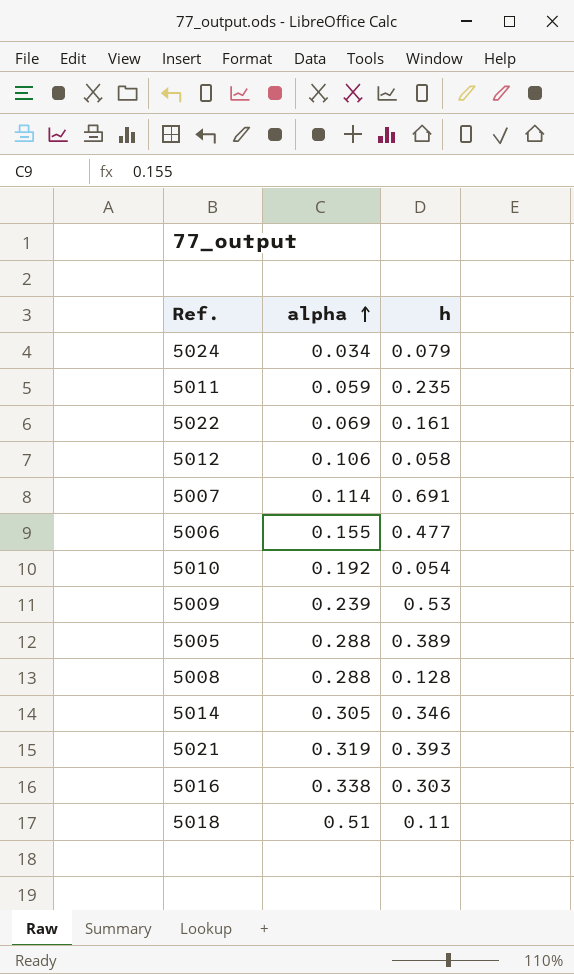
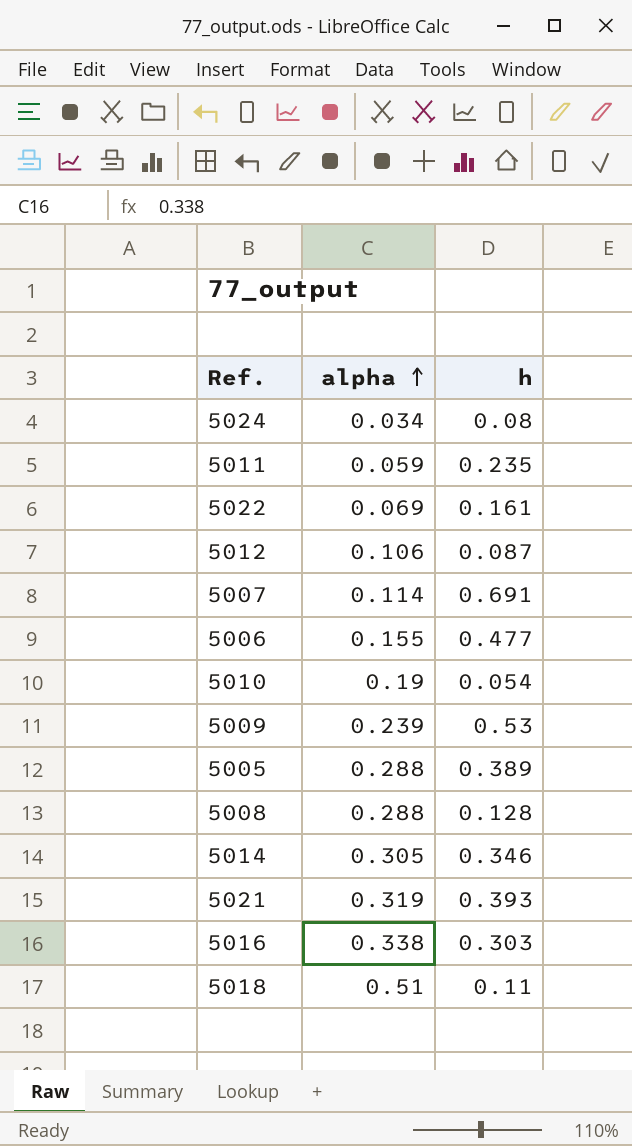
5024 | h: 0.079 -> 0.08
5012 | h: 0.058 -> 0.087
5010 | alpha: 0.192 -> 0.19

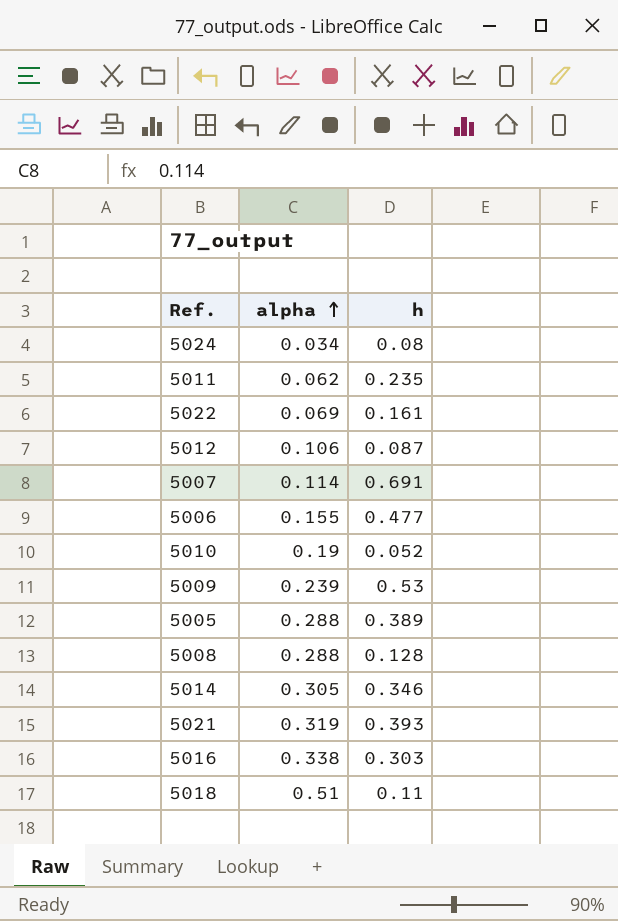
5011 | alpha: 0.059 -> 0.062
5010 | h: 0.054 -> 0.052

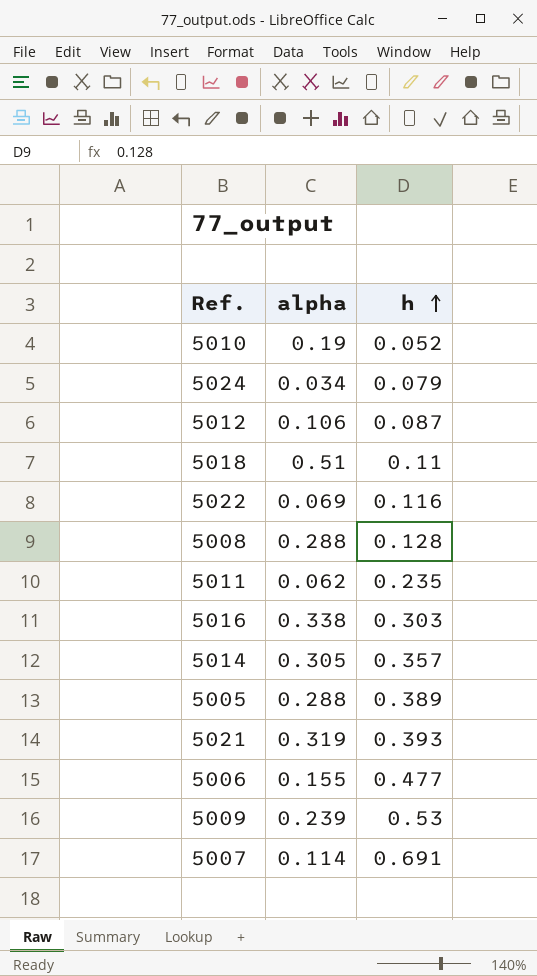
row order: alpha ascending -> h ascending
5024 | h: 0.08 -> 0.079
5022 | h: 0.161 -> 0.116
5014 | h: 0.346 -> 0.357

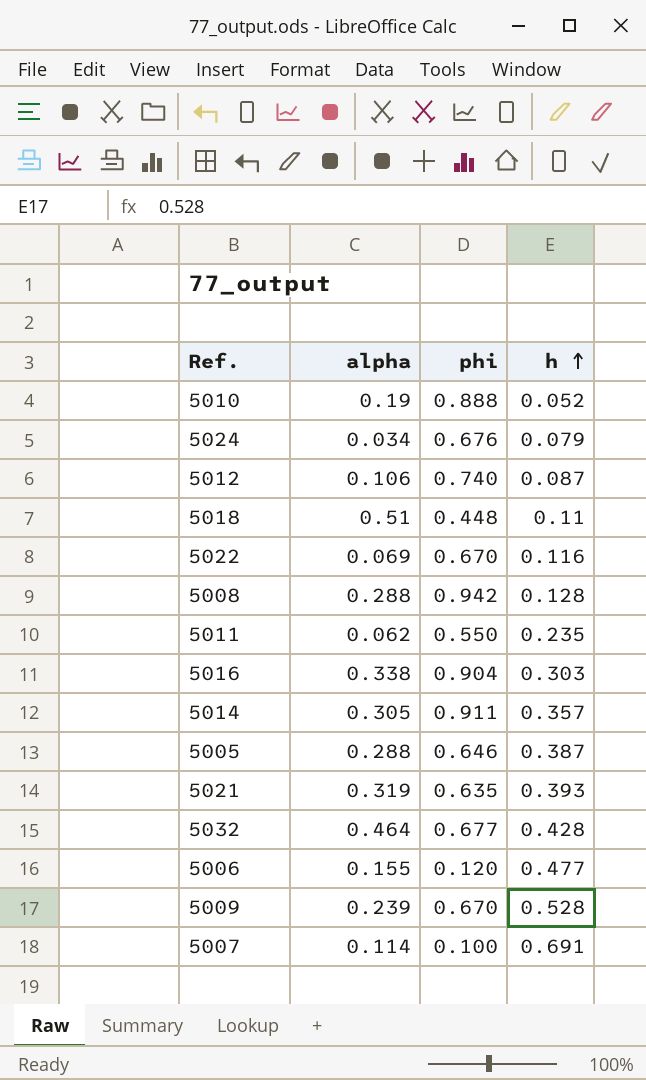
column phi | position: none -> 3
5005 | h: 0.389 -> 0.387
row 5032: none -> 0.464 | 0.677 | 0.428
5009 | h: 0.53 -> 0.528

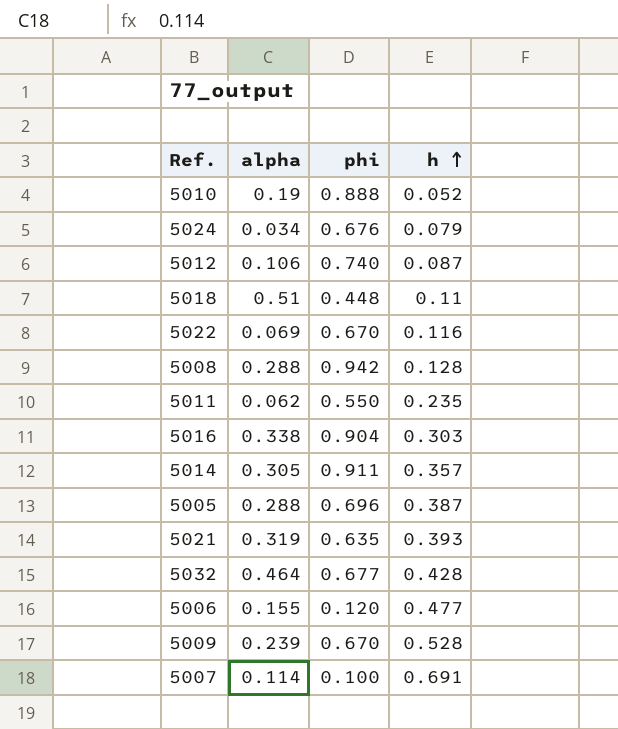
5005 | phi: 0.646 -> 0.696

